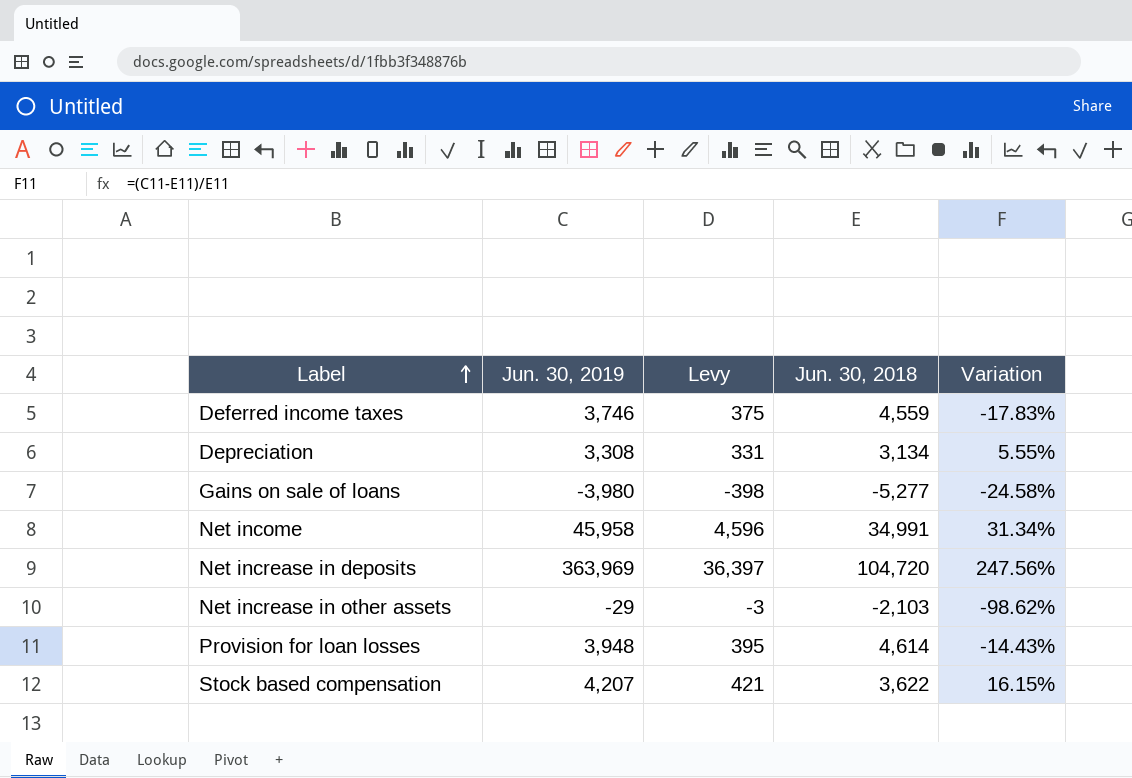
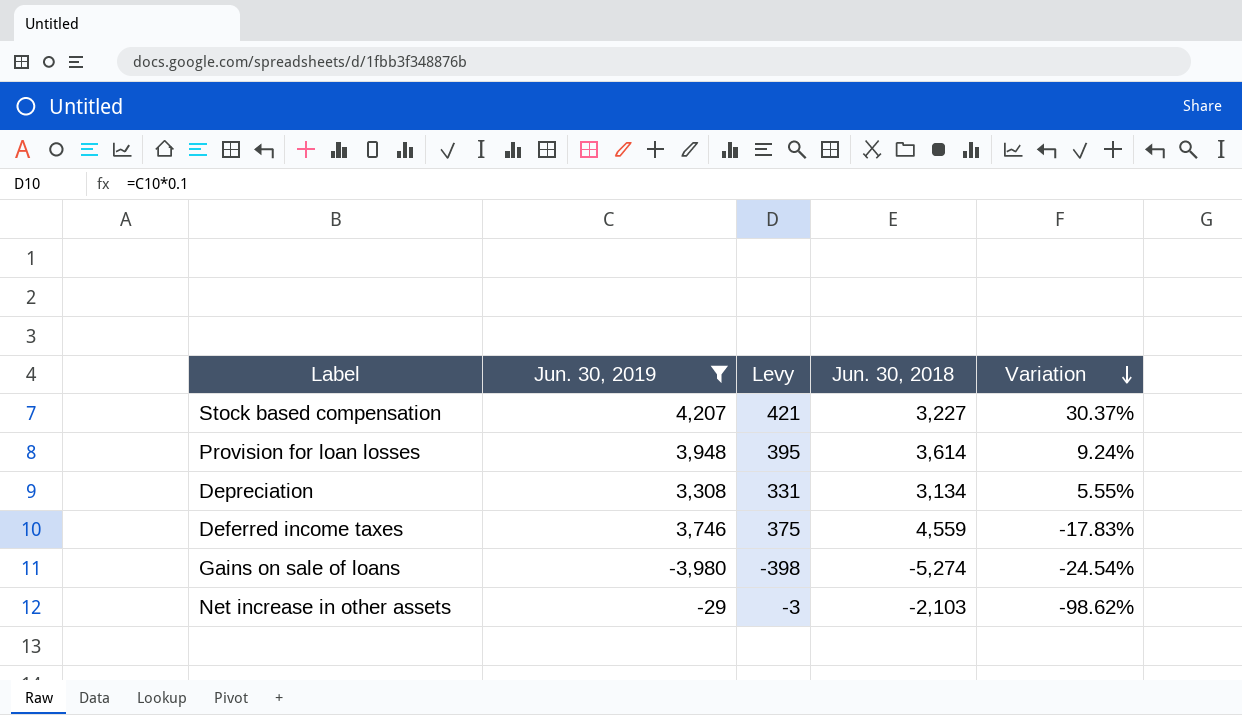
filter: none -> Jun. 30, 2019 <= 4,207
row order: Label ascending -> Variation descending
Stock based compensation | Jun. 30, 2018: 3,622 -> 3,227
Stock based compensation | Variation: 16.15% -> 30.37%
Provision for loan losses | Jun. 30, 2018: 4,614 -> 3,614
Provision for loan losses | Variation: -14.43% -> 9.24%
Gains on sale of loans | Jun. 30, 2018: -5,277 -> -5,274
Gains on sale of loans | Variation: -24.58% -> -24.54%

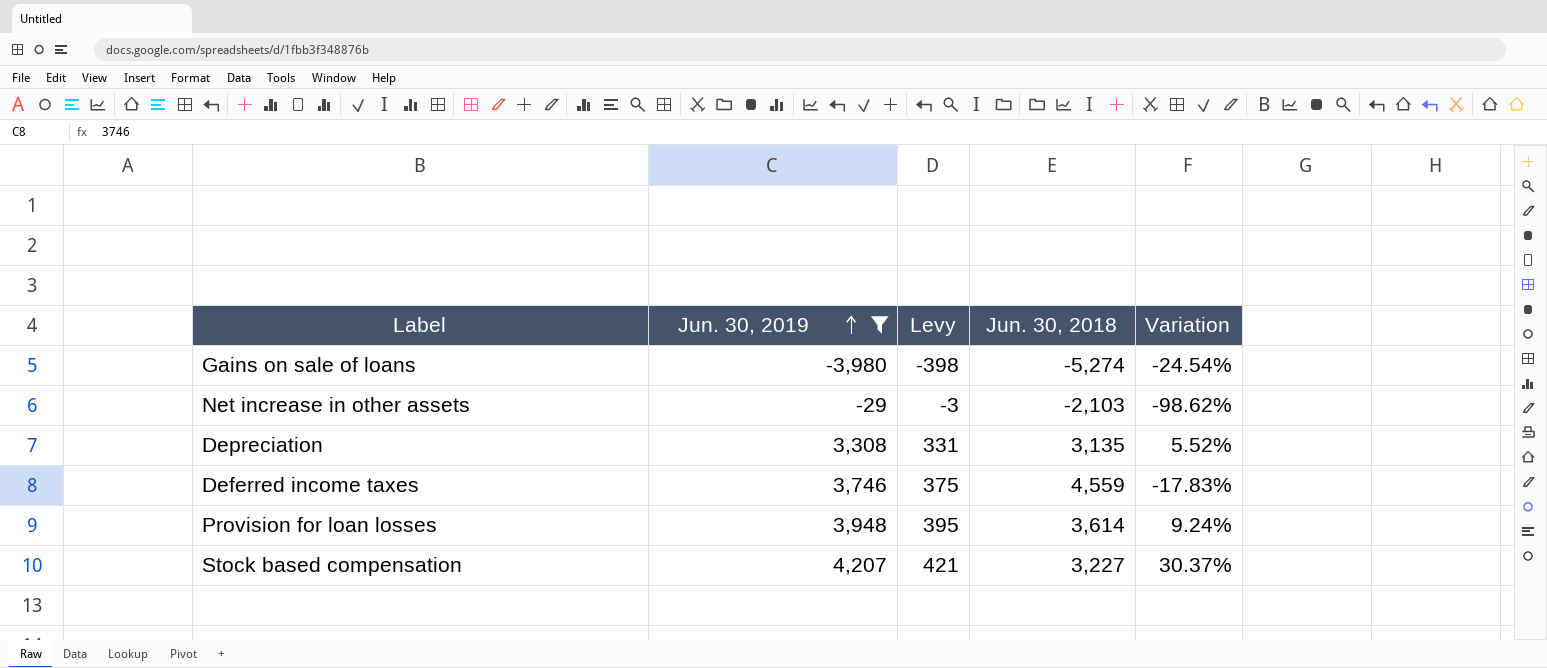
row order: Variation descending -> Jun. 30, 2019 ascending
Depreciation | Jun. 30, 2018: 3,134 -> 3,135
Depreciation | Variation: 5.55% -> 5.52%

